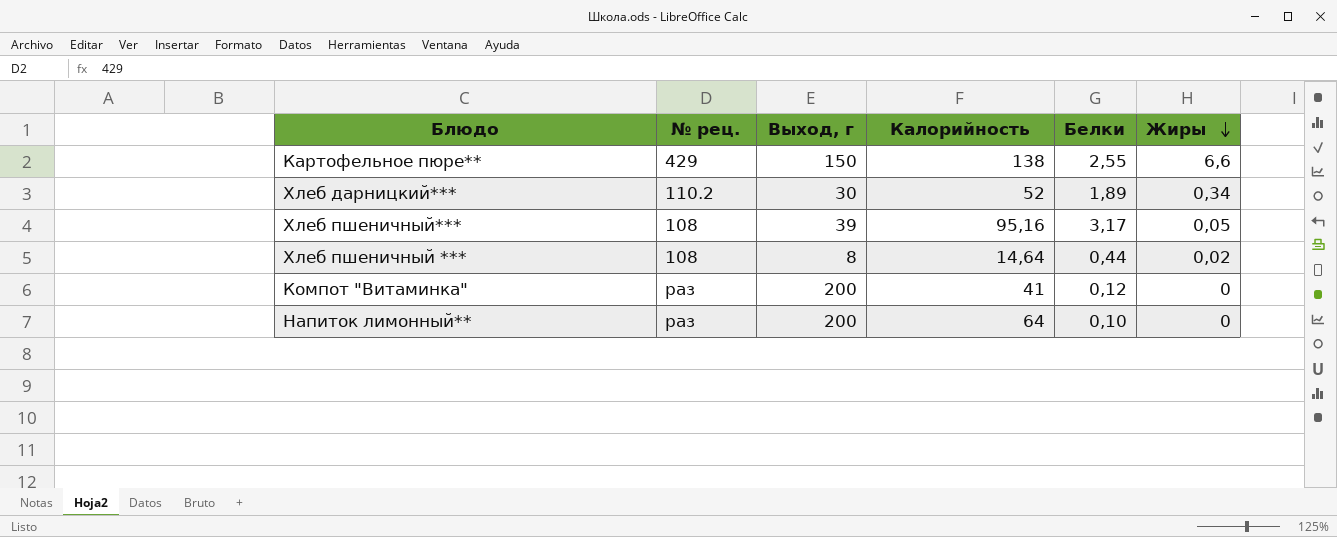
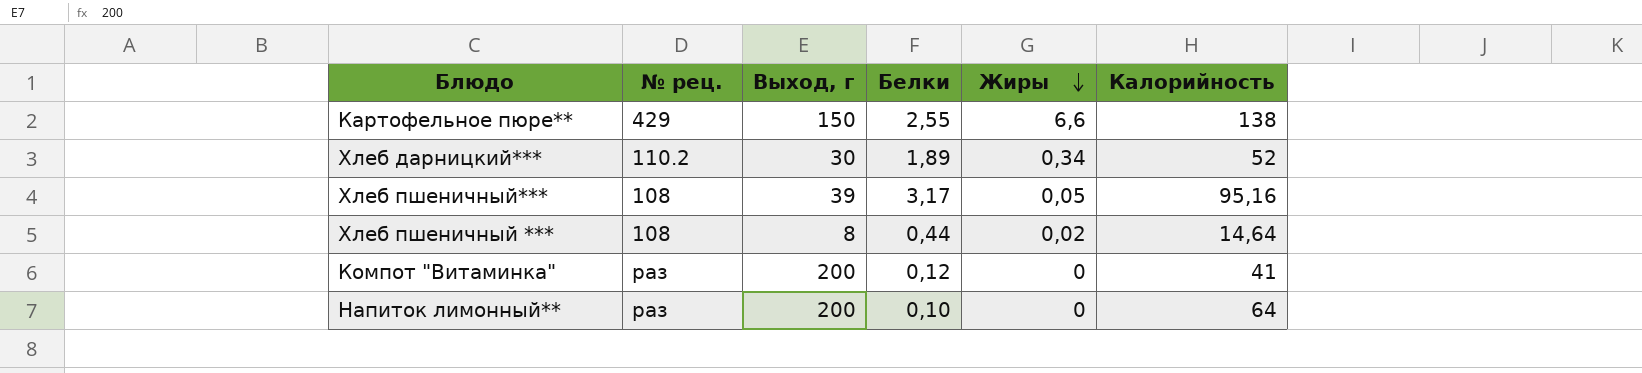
column Калорийность | position: 4 -> 6

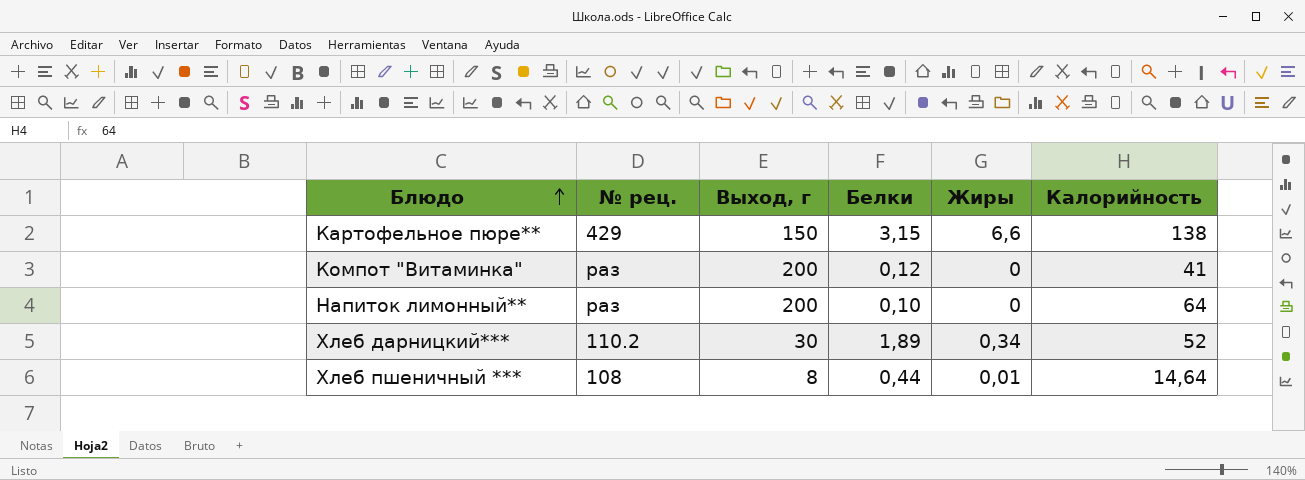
row order: Жиры descending -> Блюдо ascending
row Хлеб пшеничный***: 108 | 39 | 3,17 | 0,05 | 95,16 -> none
Картофельное пюре** | Белки: 2,55 -> 3,15
Хлеб пшеничный *** | Жиры: 0,02 -> 0,01

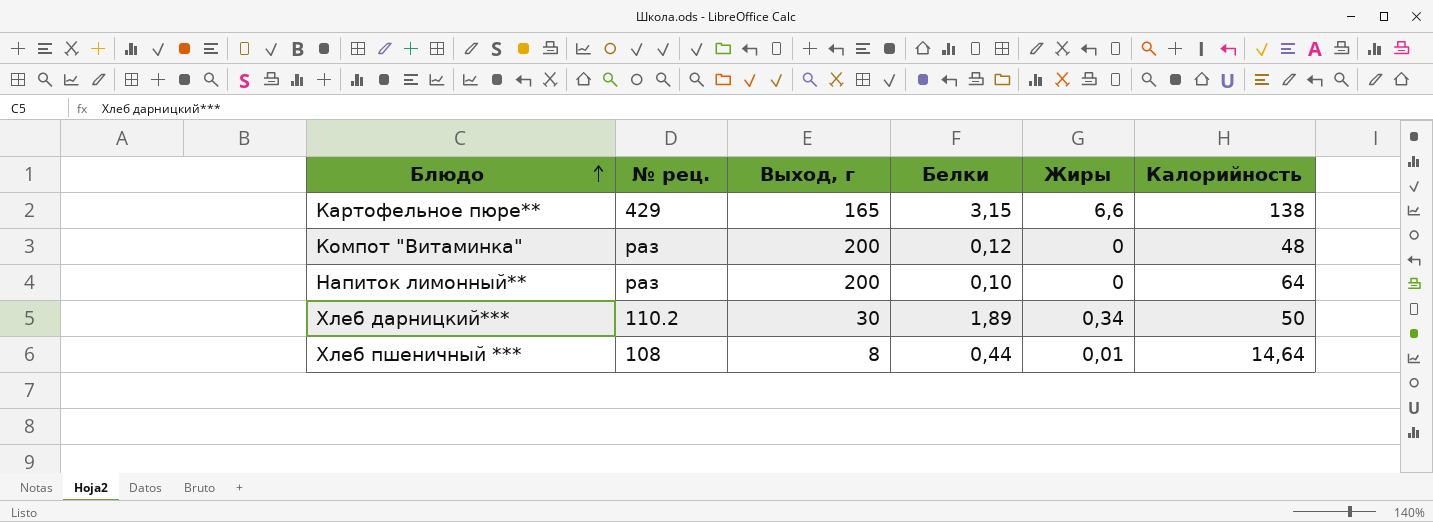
Картофельное пюре** | Выход, г: 150 -> 165
Компот "Витаминка" | Калорийность: 41 -> 48
Хлеб дарницкий*** | Калорийность: 52 -> 50

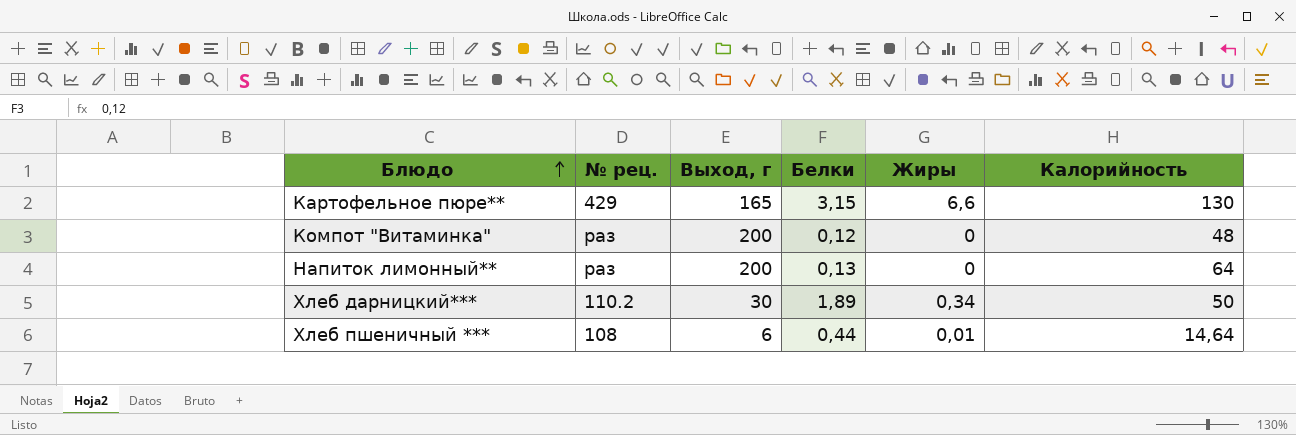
Картофельное пюре** | Калорийность: 138 -> 130
Напиток лимонный** | Белки: 0,10 -> 0,13
Хлеб пшеничный *** | Выход, г: 8 -> 6

